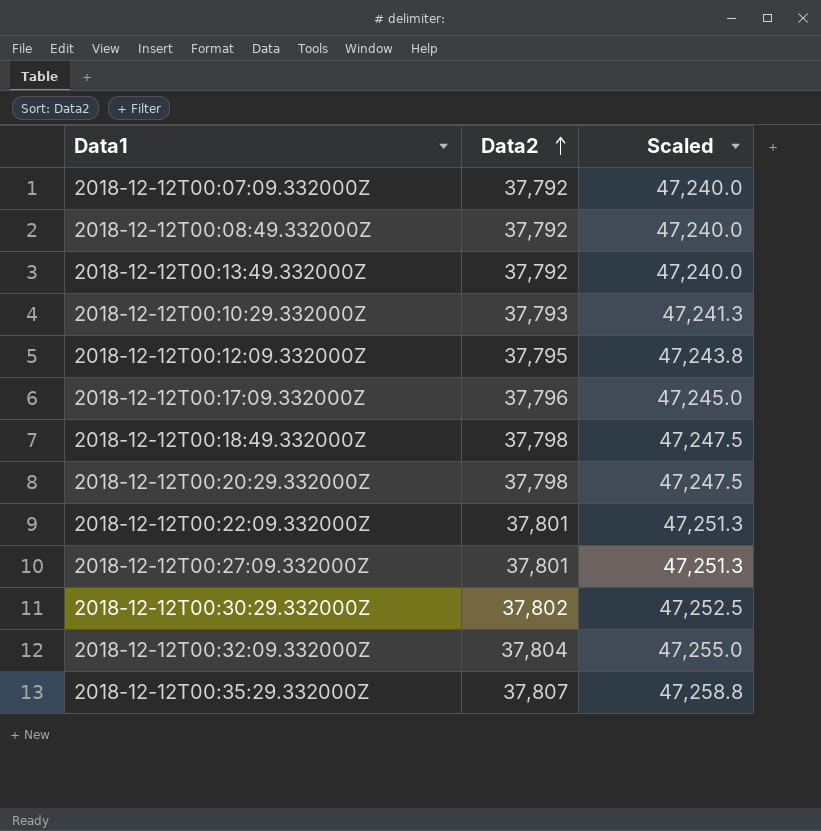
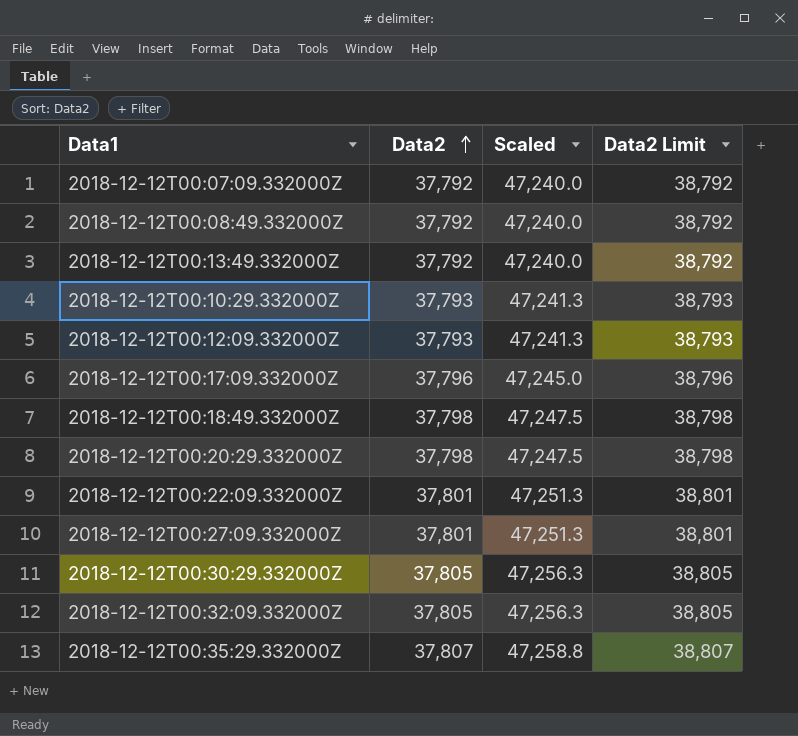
column Data2 Limit | formula: none -> [Data2] + 1000
2018-12-12T00:12:09.332000Z | Data2: 37,795 -> 37,793
2018-12-12T00:12:09.332000Z | Scaled: 47,243.8 -> 47,241.3
2018-12-12T00:30:29.332000Z | Data2: 37,802 -> 37,805
2018-12-12T00:30:29.332000Z | Scaled: 47,252.5 -> 47,256.3
2018-12-12T00:32:09.332000Z | Data2: 37,804 -> 37,805
2018-12-12T00:32:09.332000Z | Scaled: 47,255.0 -> 47,256.3

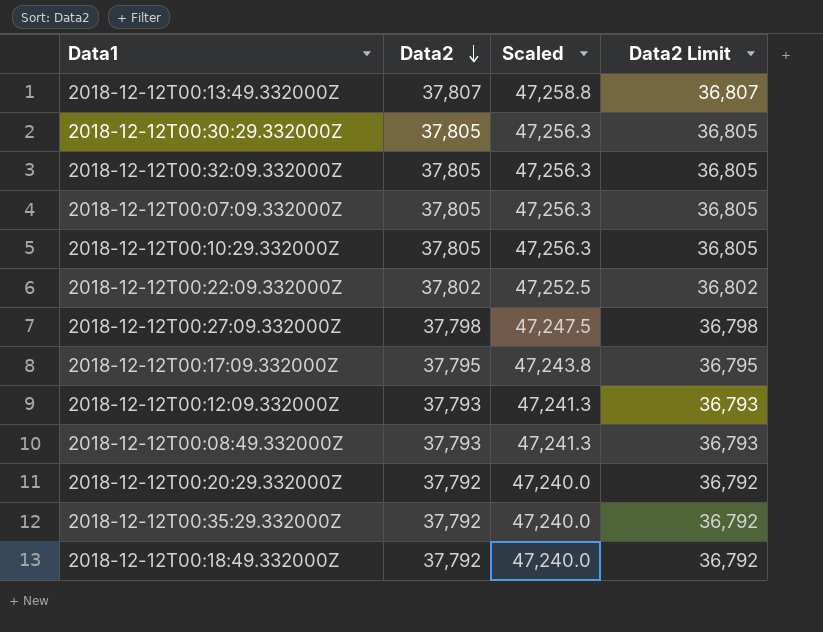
row order: Data2 ascending -> Data2 descending
column Data2 Limit | formula: [Data2] + 1000 -> [Data2] - 1000
2018-12-12T00:13:49.332000Z | Data2: 37,792 -> 37,807
2018-12-12T00:13:49.332000Z | Scaled: 47,240.0 -> 47,258.8
2018-12-12T00:07:09.332000Z | Data2: 37,792 -> 37,805
2018-12-12T00:07:09.332000Z | Scaled: 47,240.0 -> 47,256.3
2018-12-12T00:10:29.332000Z | Data2: 37,793 -> 37,805
2018-12-12T00:10:29.332000Z | Scaled: 47,241.3 -> 47,256.3
2018-12-12T00:22:09.332000Z | Data2: 37,801 -> 37,802
2018-12-12T00:22:09.332000Z | Scaled: 47,251.3 -> 47,252.5
2018-12-12T00:27:09.332000Z | Data2: 37,801 -> 37,798
2018-12-12T00:27:09.332000Z | Scaled: 47,251.3 -> 47,247.5
2018-12-12T00:17:09.332000Z | Data2: 37,796 -> 37,795
2018-12-12T00:17:09.332000Z | Scaled: 47,245.0 -> 47,243.8
2018-12-12T00:08:49.332000Z | Data2: 37,792 -> 37,793
2018-12-12T00:08:49.332000Z | Scaled: 47,240.0 -> 47,241.3
2018-12-12T00:20:29.332000Z | Data2: 37,798 -> 37,792
2018-12-12T00:20:29.332000Z | Scaled: 47,247.5 -> 47,240.0
2018-12-12T00:35:29.332000Z | Data2: 37,807 -> 37,792
2018-12-12T00:35:29.332000Z | Scaled: 47,258.8 -> 47,240.0
2018-12-12T00:18:49.332000Z | Data2: 37,798 -> 37,792
2018-12-12T00:18:49.332000Z | Scaled: 47,247.5 -> 47,240.0

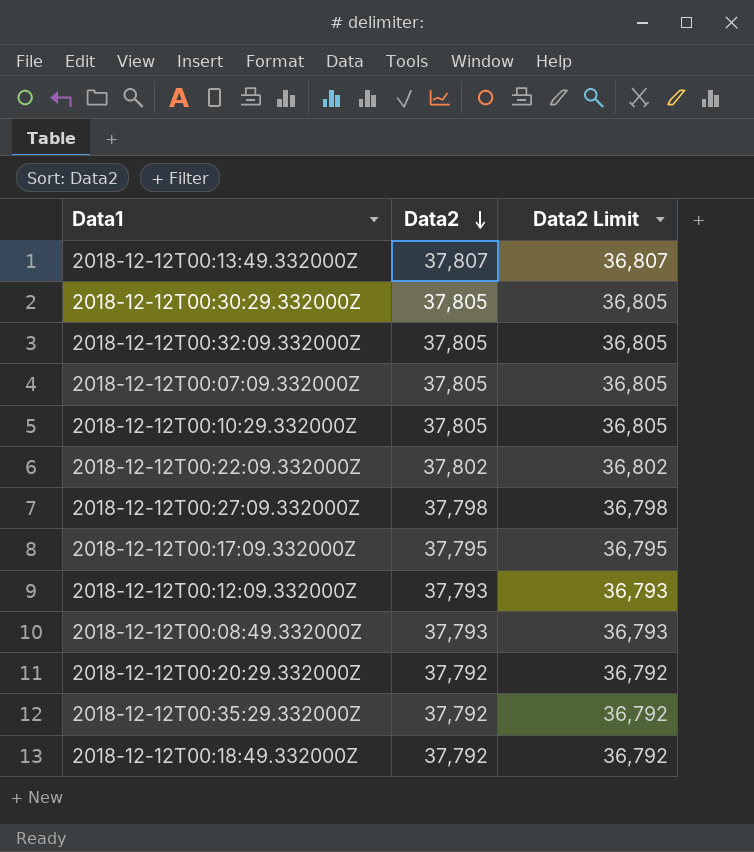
column Scaled | formula: [Data2] * 1.25 -> none

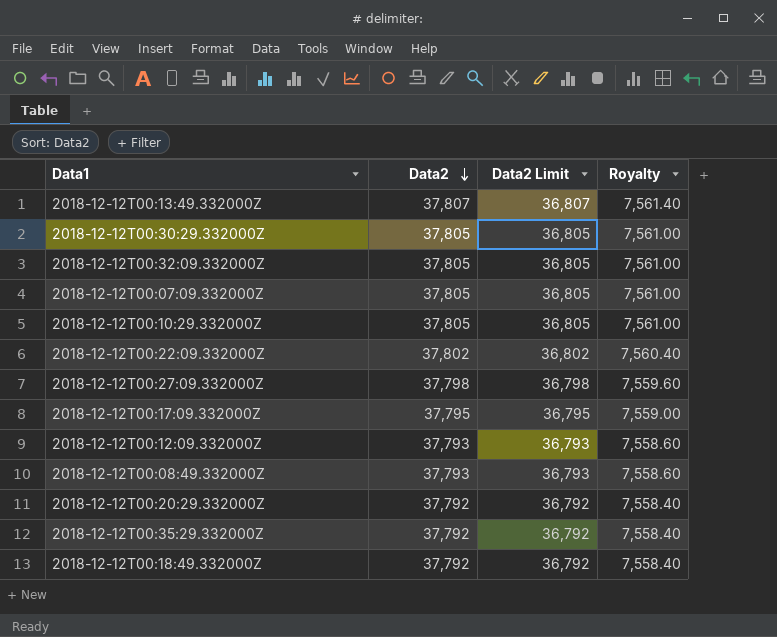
column Royalty | formula: none -> [Data2] * 0.2

